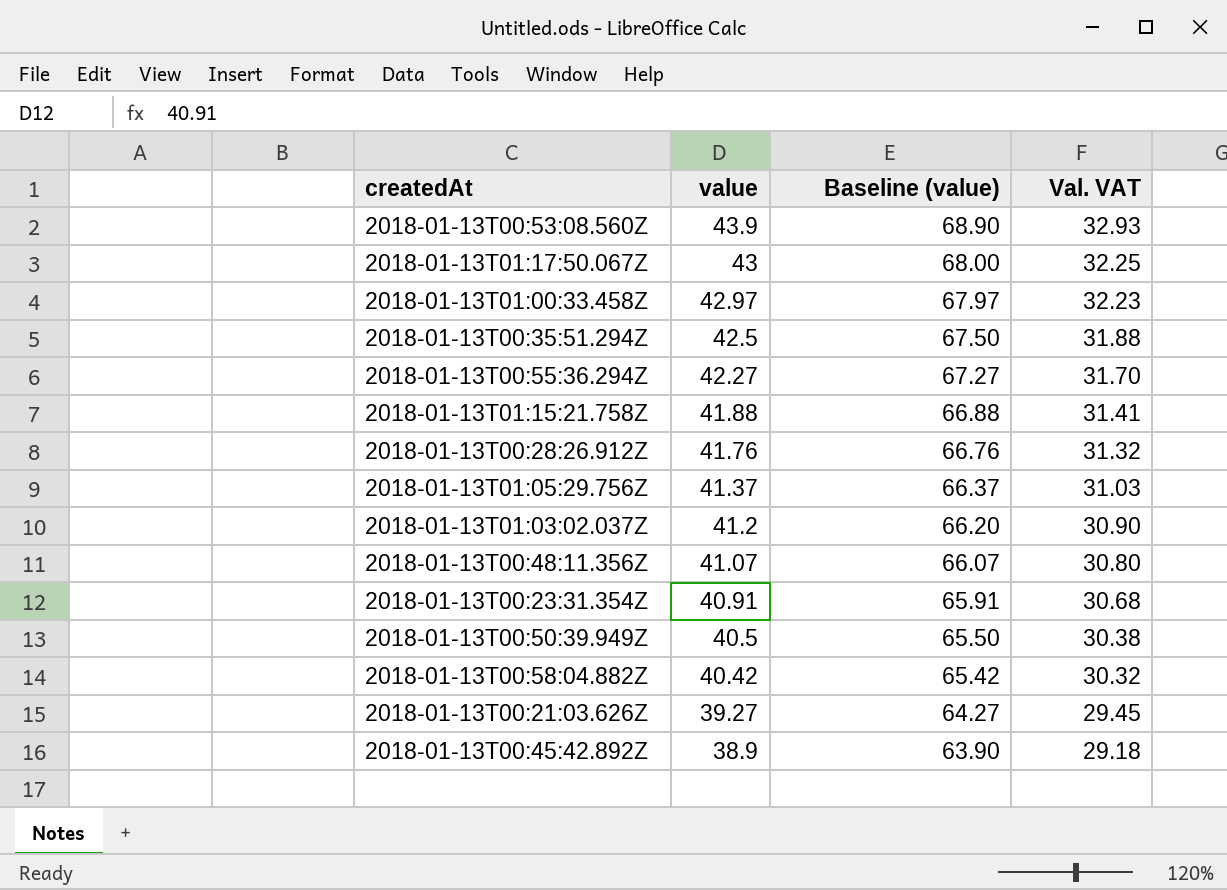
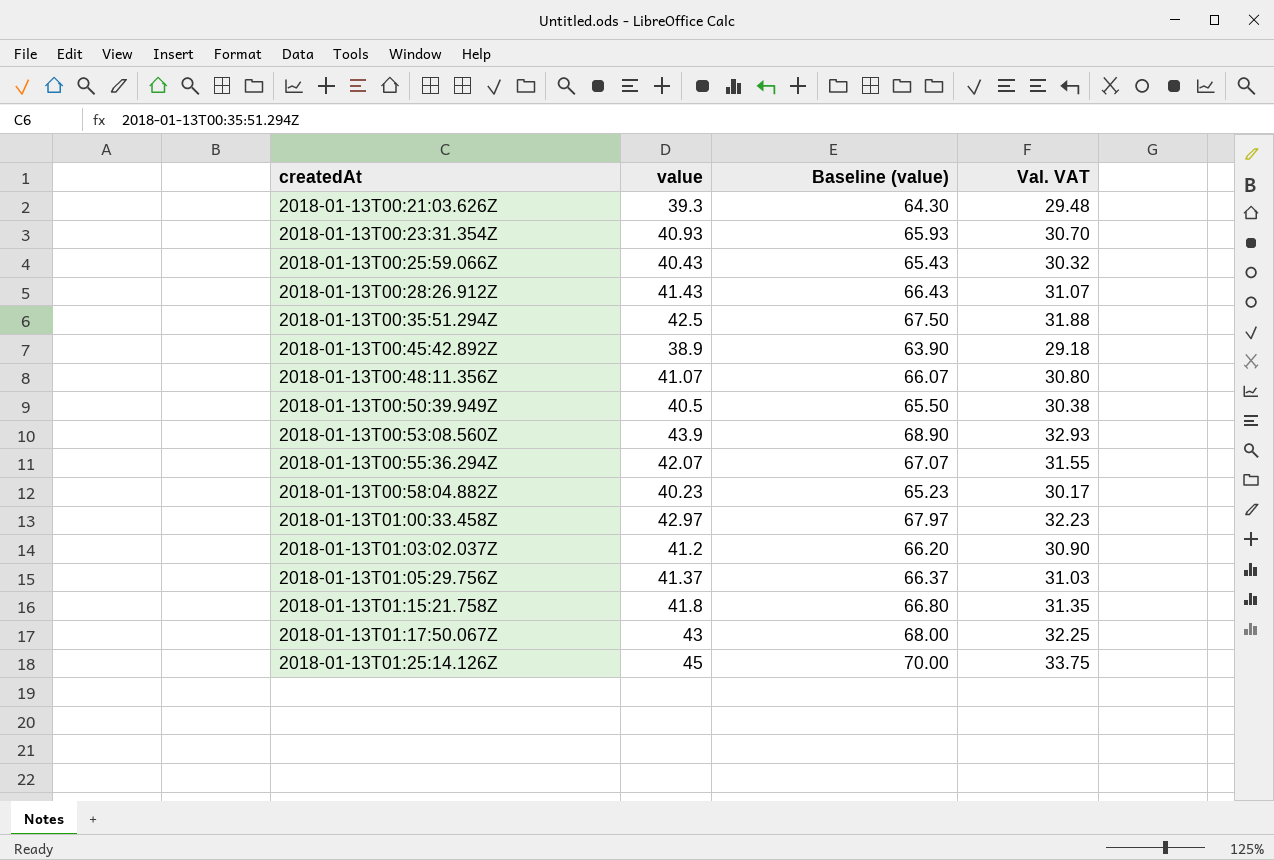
row order: value descending -> createdAt ascending
2018-01-13T00:21:03.626Z | value: 39.27 -> 39.3
2018-01-13T00:21:03.626Z | Baseline (value): 64.27 -> 64.30
2018-01-13T00:21:03.626Z | Val. VAT: 29.45 -> 29.48
2018-01-13T00:23:31.354Z | value: 40.91 -> 40.93
2018-01-13T00:23:31.354Z | Baseline (value): 65.91 -> 65.93
2018-01-13T00:23:31.354Z | Val. VAT: 30.68 -> 30.70
row 2018-01-13T00:25:59.066Z: none -> 40.43 | 65.43 | 30.32
2018-01-13T00:28:26.912Z | value: 41.76 -> 41.43
2018-01-13T00:28:26.912Z | Baseline (value): 66.76 -> 66.43
2018-01-13T00:28:26.912Z | Val. VAT: 31.32 -> 31.07
2018-01-13T00:55:36.294Z | value: 42.27 -> 42.07
2018-01-13T00:55:36.294Z | Baseline (value): 67.27 -> 67.07
2018-01-13T00:55:36.294Z | Val. VAT: 31.70 -> 31.55
2018-01-13T00:58:04.882Z | value: 40.42 -> 40.23
2018-01-13T00:58:04.882Z | Baseline (value): 65.42 -> 65.23
2018-01-13T00:58:04.882Z | Val. VAT: 30.32 -> 30.17
2018-01-13T01:15:21.758Z | value: 41.88 -> 41.8
2018-01-13T01:15:21.758Z | Baseline (value): 66.88 -> 66.80
2018-01-13T01:15:21.758Z | Val. VAT: 31.41 -> 31.35
row 2018-01-13T01:25:14.126Z: none -> 45 | 70.00 | 33.75

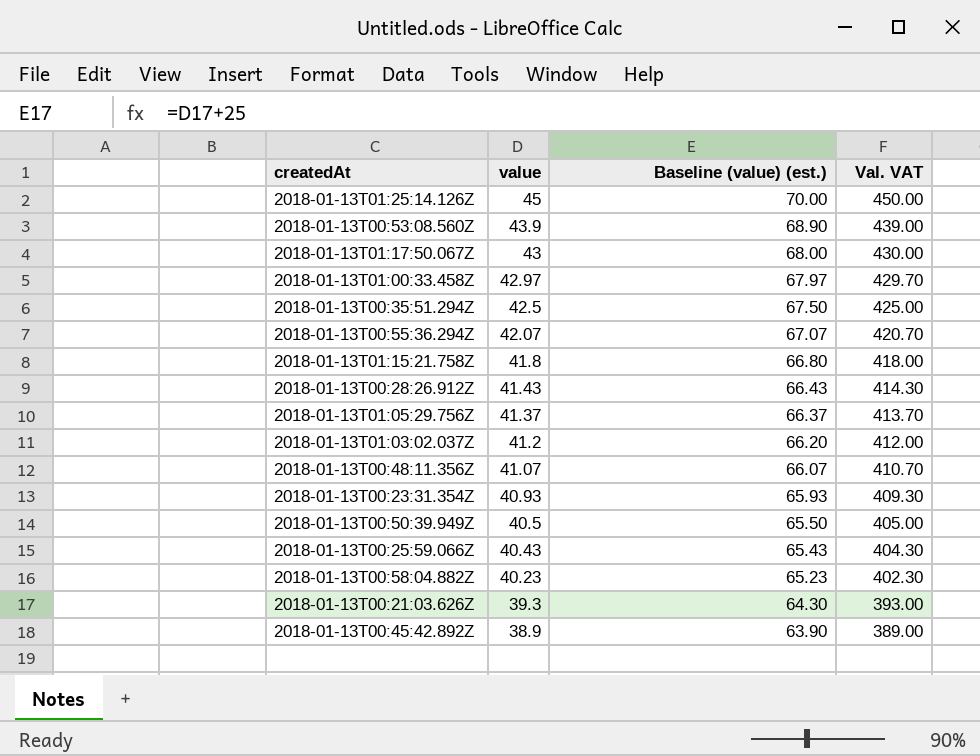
row order: createdAt ascending -> value descending
column name: Baseline (value) -> Baseline (value) (est.)
column Val. VAT | formula: [value] * 0.75 -> [value] * 10

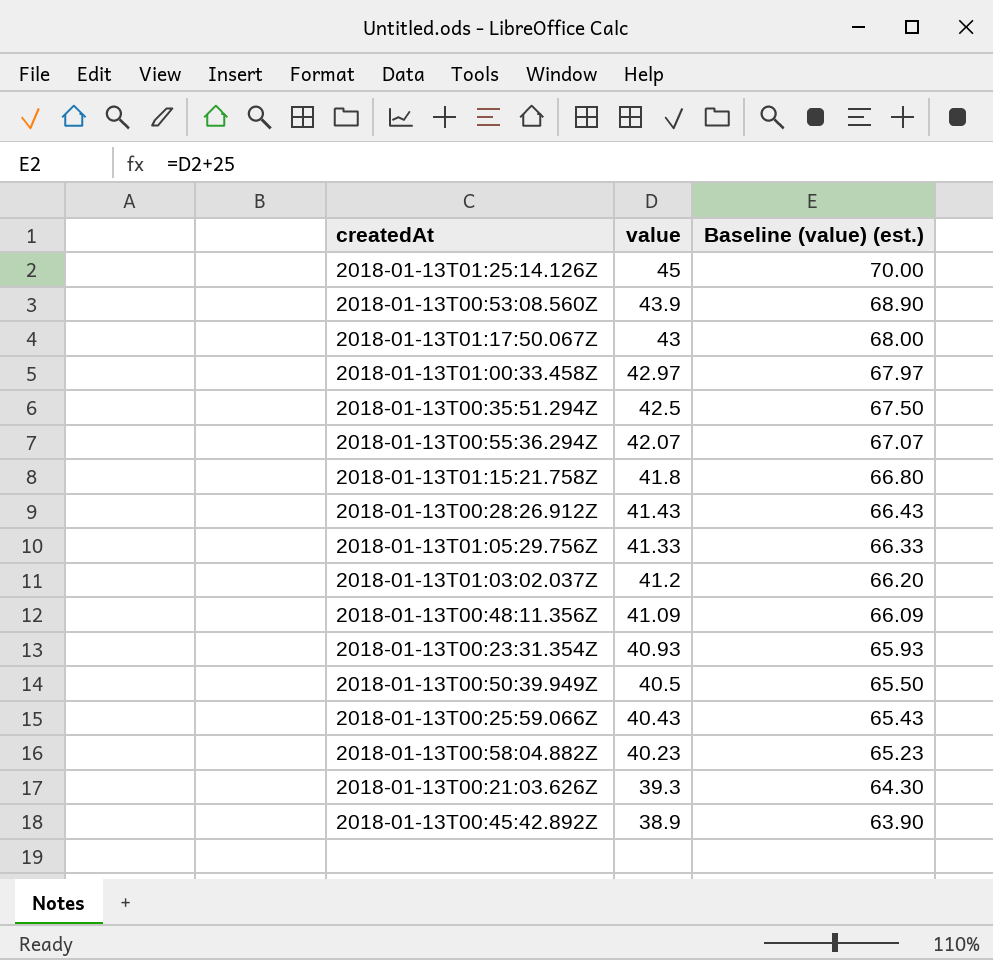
column Val. VAT | formula: [value] * 10 -> none
2018-01-13T01:05:29.756Z | value: 41.37 -> 41.33
2018-01-13T01:05:29.756Z | Baseline (value) (est.): 66.37 -> 66.33
2018-01-13T00:48:11.356Z | value: 41.07 -> 41.09
2018-01-13T00:48:11.356Z | Baseline (value) (est.): 66.07 -> 66.09

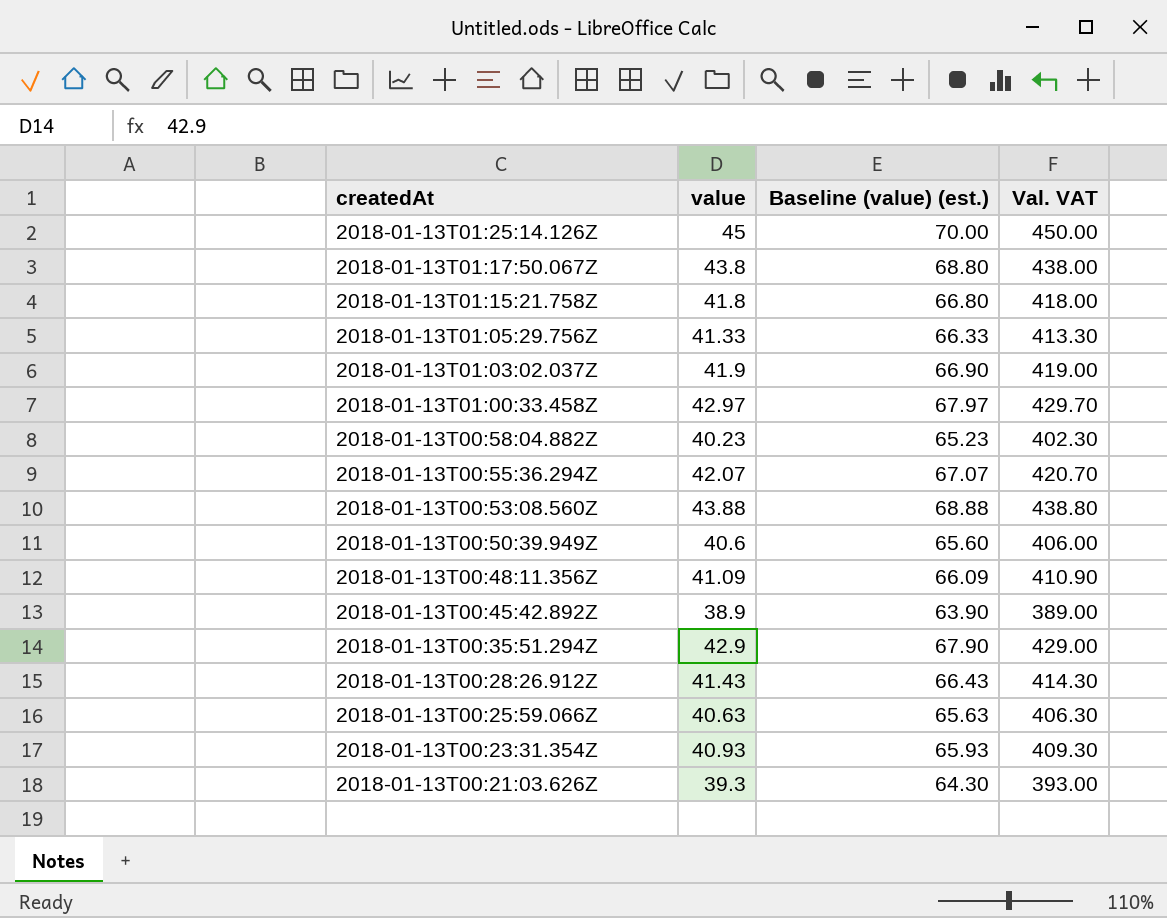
row order: value descending -> createdAt descending
column Val. VAT | formula: none -> [value] * 10
2018-01-13T01:17:50.067Z | value: 43 -> 43.8
2018-01-13T01:17:50.067Z | Baseline (value) (est.): 68.00 -> 68.80
2018-01-13T01:03:02.037Z | value: 41.2 -> 41.9
2018-01-13T01:03:02.037Z | Baseline (value) (est.): 66.20 -> 66.90
2018-01-13T00:53:08.560Z | value: 43.9 -> 43.88
2018-01-13T00:53:08.560Z | Baseline (value) (est.): 68.90 -> 68.88
2018-01-13T00:50:39.949Z | value: 40.5 -> 40.6
2018-01-13T00:50:39.949Z | Baseline (value) (est.): 65.50 -> 65.60
2018-01-13T00:35:51.294Z | value: 42.5 -> 42.9
2018-01-13T00:35:51.294Z | Baseline (value) (est.): 67.50 -> 67.90
2018-01-13T00:25:59.066Z | value: 40.43 -> 40.63
2018-01-13T00:25:59.066Z | Baseline (value) (est.): 65.43 -> 65.63

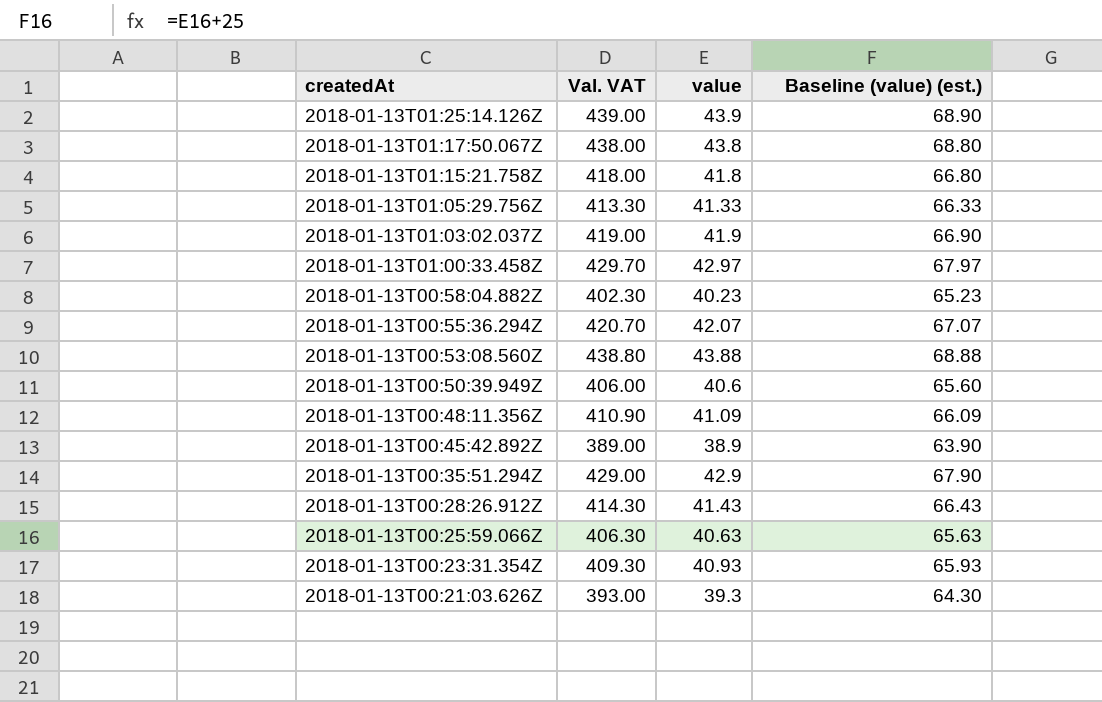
column Val. VAT | position: 4 -> 2
2018-01-13T01:25:14.126Z | Val. VAT: 450.00 -> 439.00
2018-01-13T01:25:14.126Z | value: 45 -> 43.9
2018-01-13T01:25:14.126Z | Baseline (value) (est.): 70.00 -> 68.90

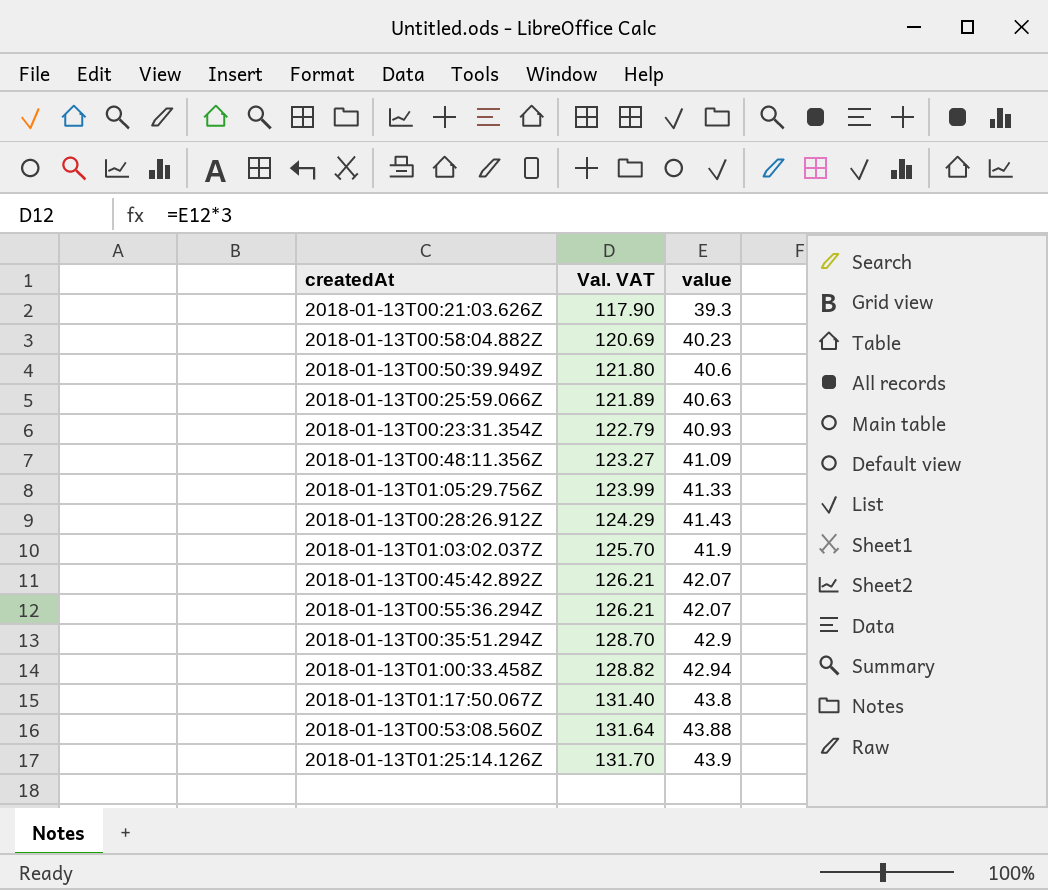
row order: createdAt descending -> Val. VAT ascending
column Baseline (value) (est.) | formula: [value] + 25 -> none
column Val. VAT | formula: [value] * 10 -> [value] * 3
row 2018-01-13T01:15:21.758Z: 418.00 | 41.8 | 66.80 -> none
2018-01-13T00:45:42.892Z | value: 38.9 -> 42.07
2018-01-13T01:00:33.458Z | value: 42.97 -> 42.94

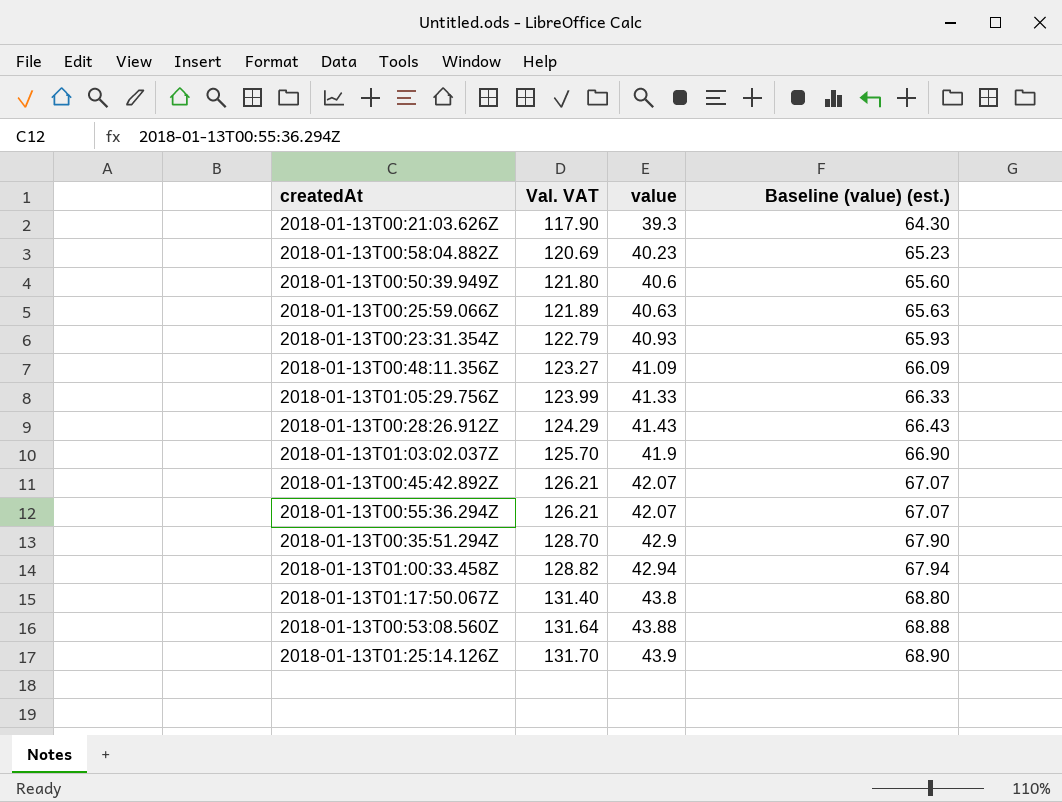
column Baseline (value) (est.) | formula: none -> [value] + 25

